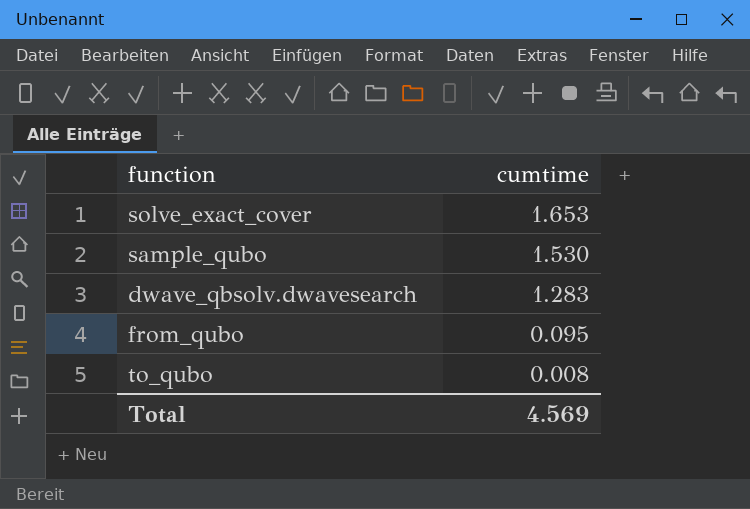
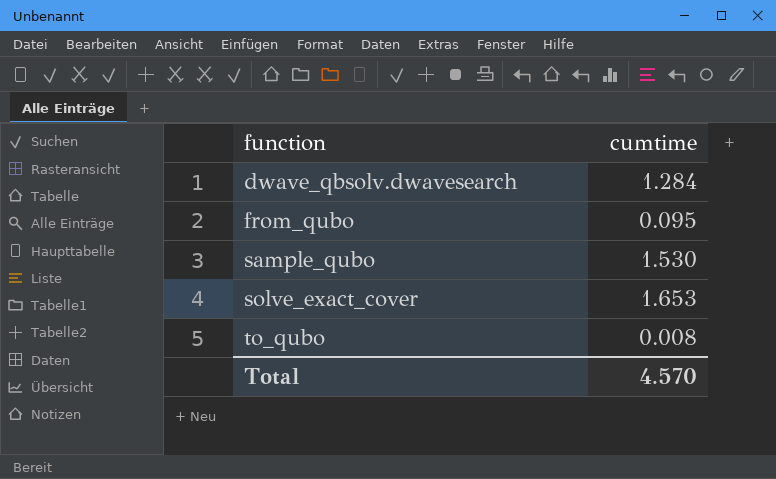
row order: cumtime descending -> function ascending
dwave_qbsolv.dwavesearch | cumtime: 1.283 -> 1.284
Total | cumtime: 4.569 -> 4.570

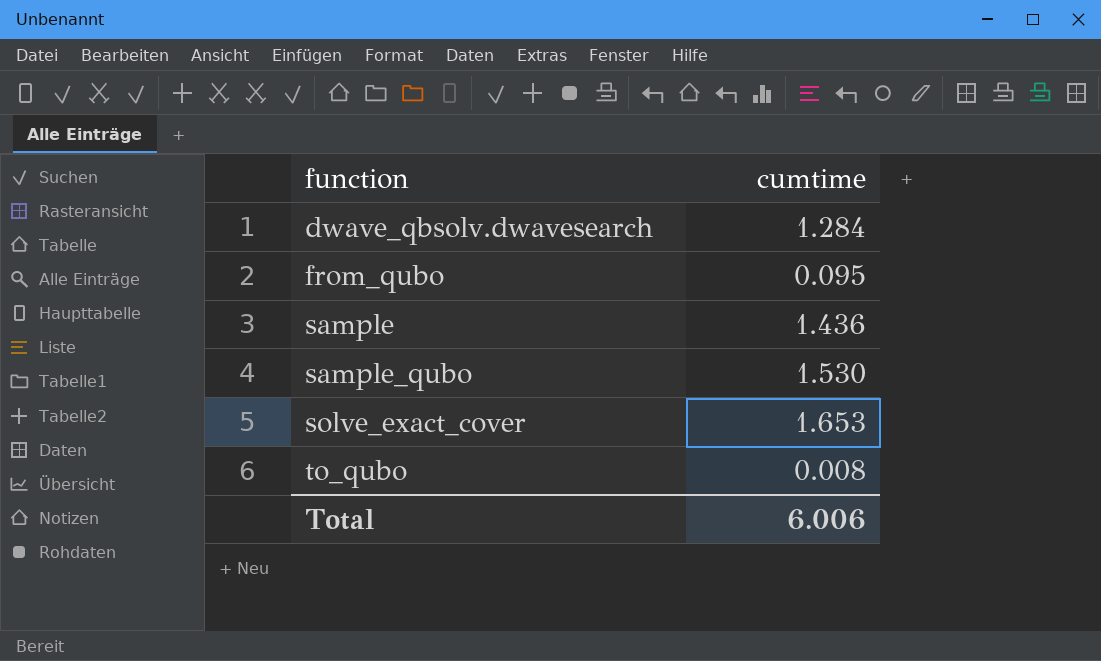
row sample: none -> 1.436
Total | cumtime: 4.570 -> 6.006

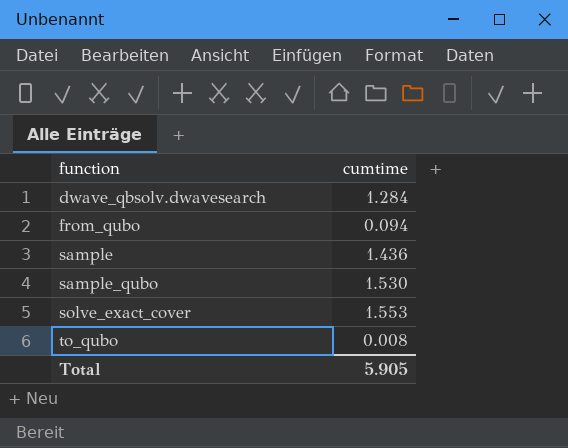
from_qubo | cumtime: 0.095 -> 0.094
solve_exact_cover | cumtime: 1.653 -> 1.553
Total | cumtime: 6.006 -> 5.905

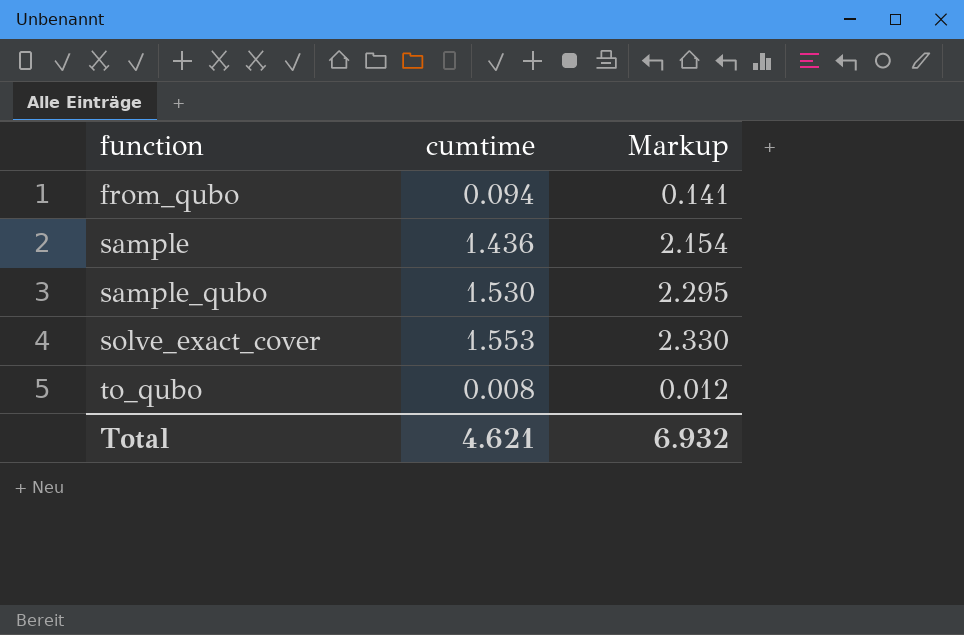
column Markup | formula: none -> [cumtime] * 1.5
row dwave_qbsolv.dwavesearch: 1.284 -> none
Total | cumtime: 5.905 -> 4.621

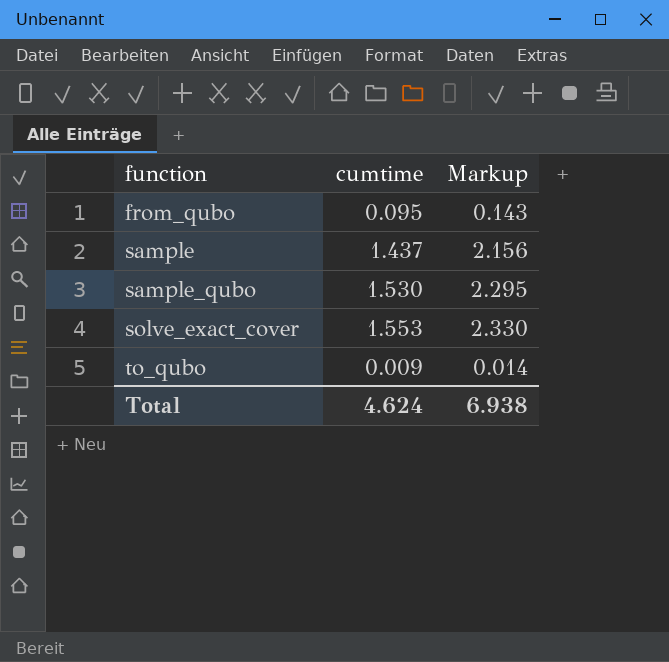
from_qubo | cumtime: 0.094 -> 0.095
from_qubo | Markup: 0.141 -> 0.143
sample | cumtime: 1.436 -> 1.437
sample | Markup: 2.154 -> 2.156
to_qubo | cumtime: 0.008 -> 0.009
to_qubo | Markup: 0.012 -> 0.014
Total | cumtime: 4.621 -> 4.624
Total | Markup: 6.932 -> 6.938

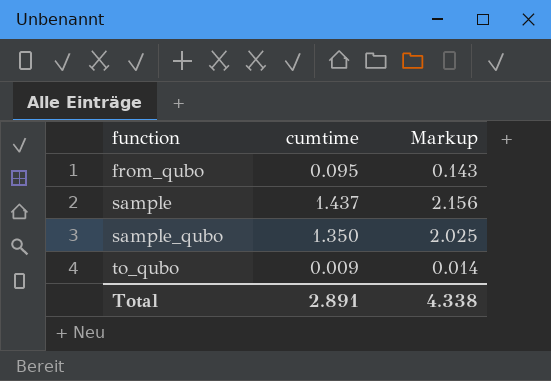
row solve_exact_cover: 1.553 | 2.330 -> none
sample_qubo | cumtime: 1.530 -> 1.350
sample_qubo | Markup: 2.295 -> 2.025
Total | cumtime: 4.624 -> 2.891
Total | Markup: 6.938 -> 4.338

